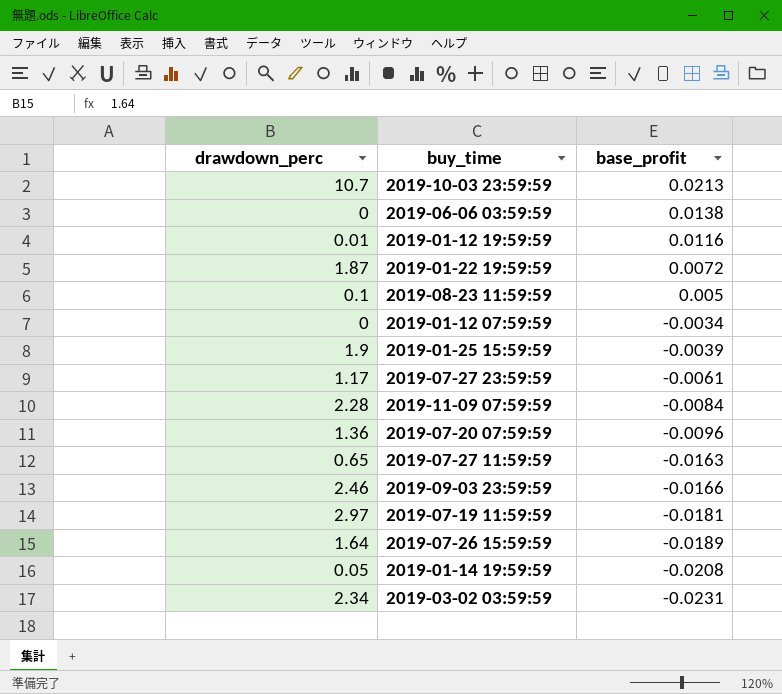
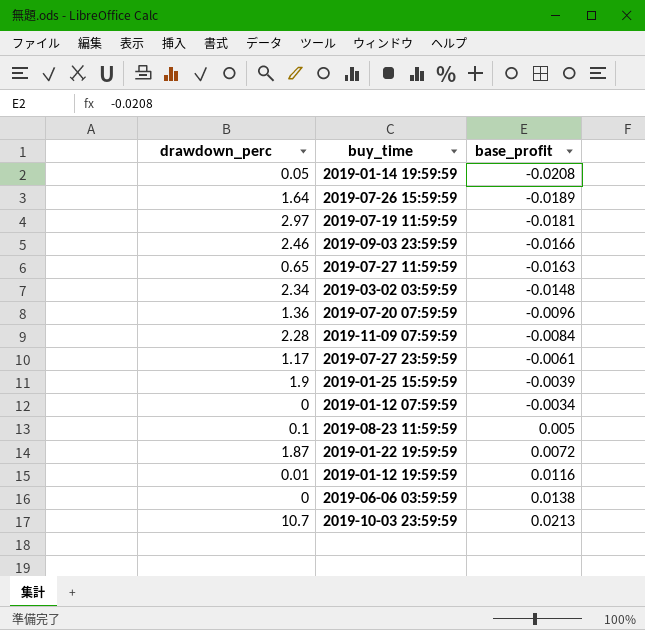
row order: base_profit descending -> base_profit ascending
2019-03-02 03:59:59 | base_profit: -0.0231 -> -0.0148

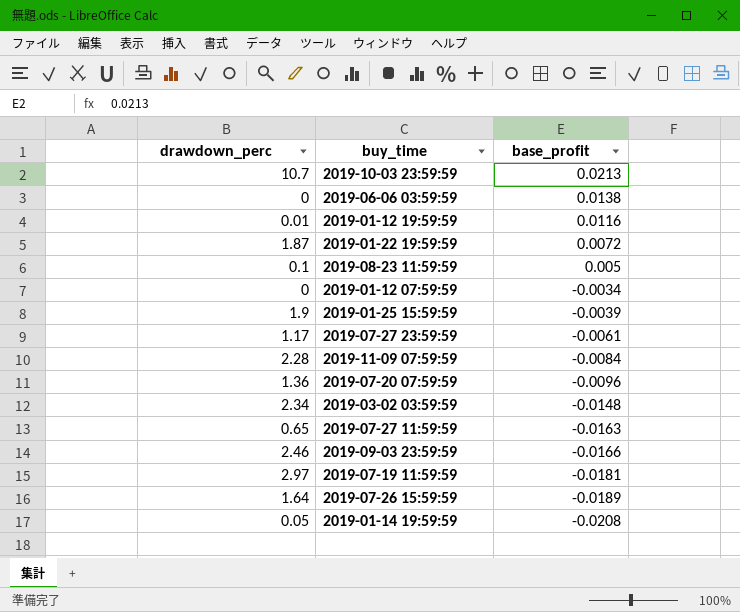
row order: base_profit ascending -> base_profit descending

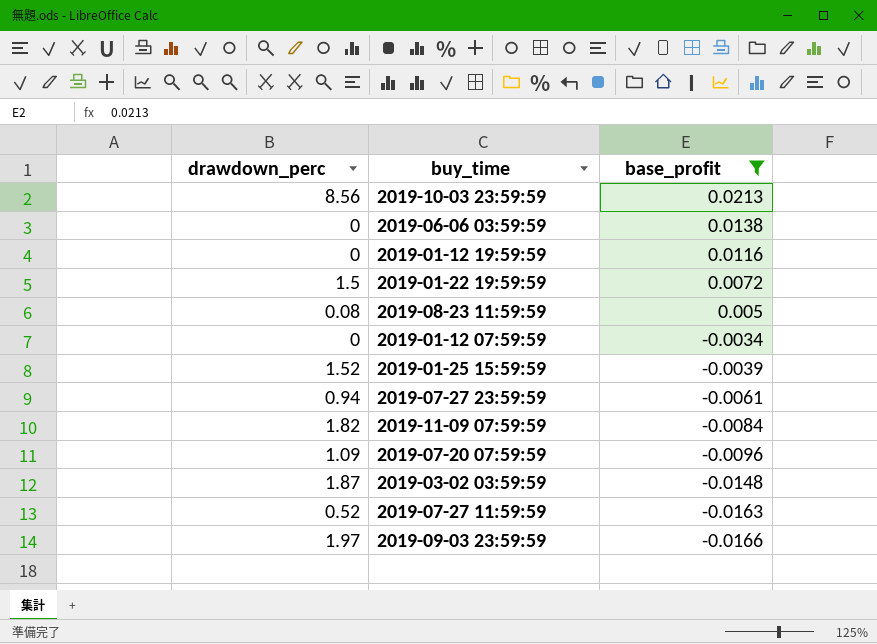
filter: none -> base_profit >= -0.0166
2019-10-03 23:59:59 | drawdown_perc: 10.7 -> 8.56
2019-01-12 19:59:59 | drawdown_perc: 0.01 -> 0
2019-01-22 19:59:59 | drawdown_perc: 1.87 -> 1.5
2019-08-23 11:59:59 | drawdown_perc: 0.1 -> 0.08
2019-01-25 15:59:59 | drawdown_perc: 1.9 -> 1.52
2019-07-27 23:59:59 | drawdown_perc: 1.17 -> 0.94
2019-11-09 07:59:59 | drawdown_perc: 2.28 -> 1.82
2019-07-20 07:59:59 | drawdown_perc: 1.36 -> 1.09
2019-03-02 03:59:59 | drawdown_perc: 2.34 -> 1.87
2019-07-27 11:59:59 | drawdown_perc: 0.65 -> 0.52
2019-09-03 23:59:59 | drawdown_perc: 2.46 -> 1.97

